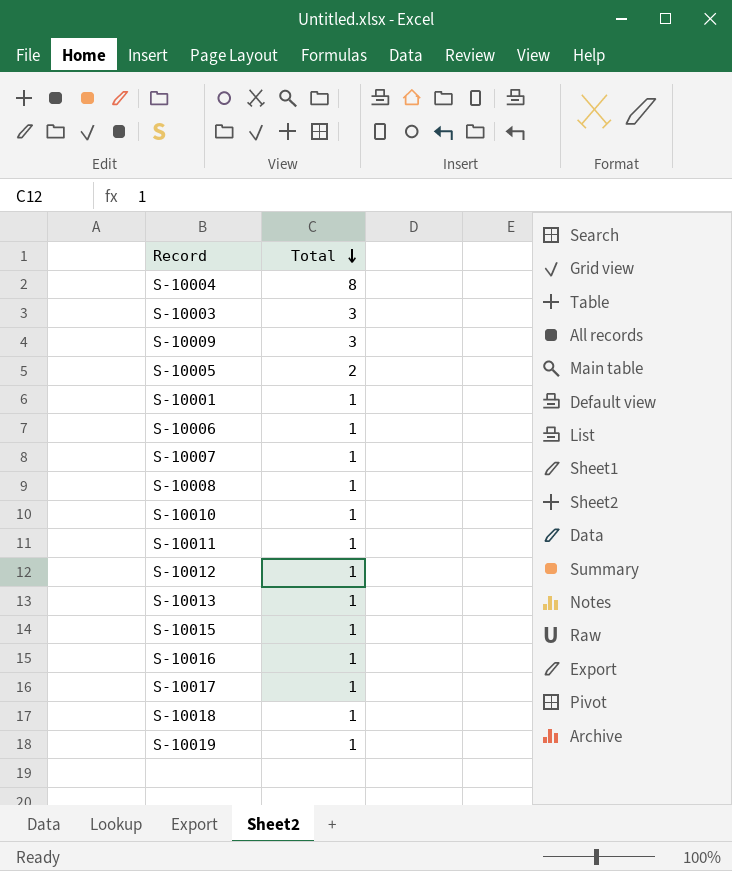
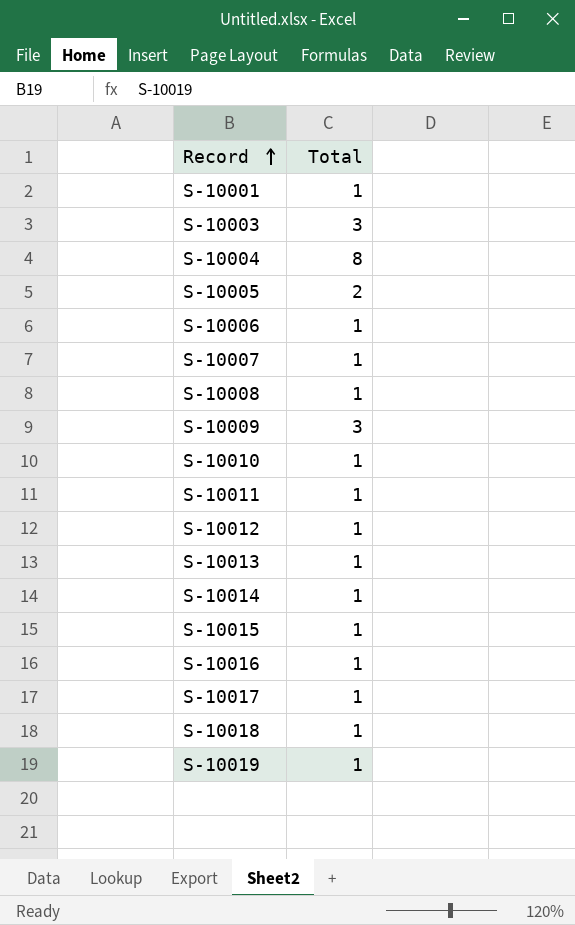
row order: Total descending -> Record ascending
row S-10014: none -> 1

